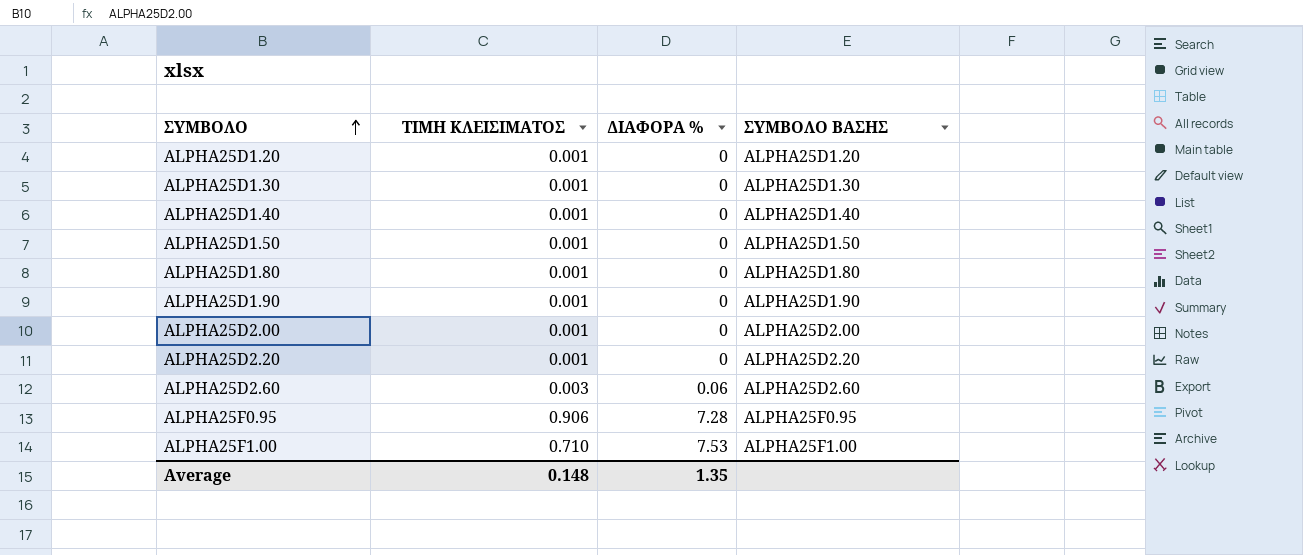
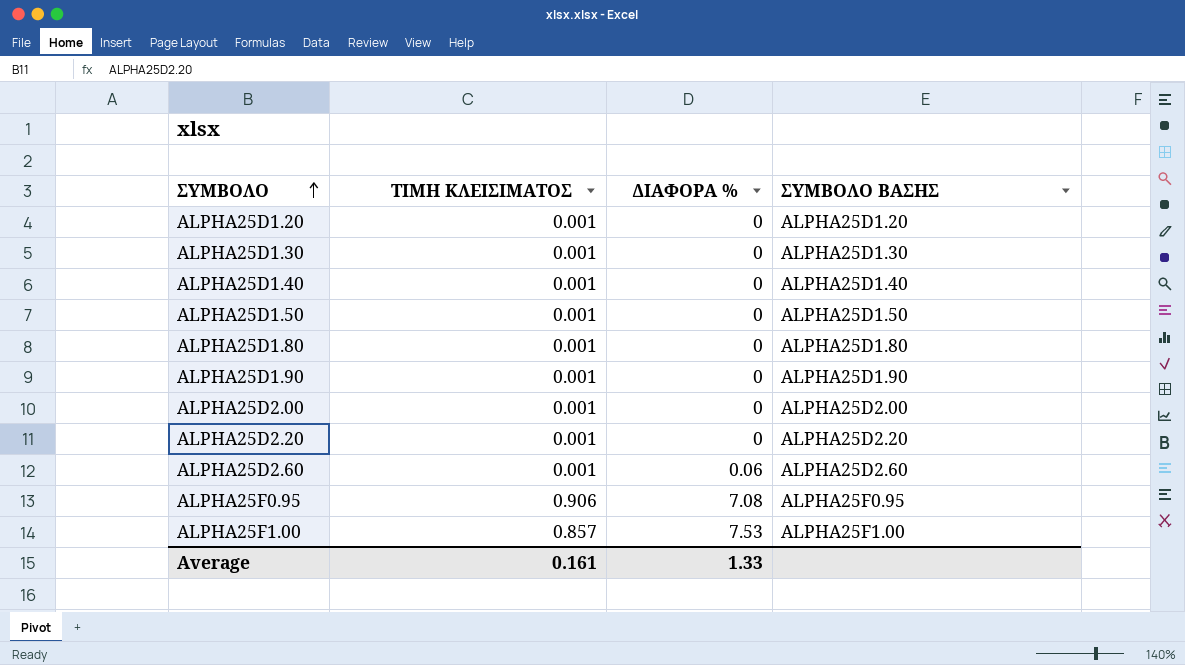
ALPHA25D2.60 | ΤΙΜΗ ΚΛΕΙΣΙΜΑΤΟΣ: 0.003 -> 0.001
ALPHA25F0.95 | ΔΙΑΦΟΡΑ %: 7.28 -> 7.08
ALPHA25F1.00 | ΤΙΜΗ ΚΛΕΙΣΙΜΑΤΟΣ: 0.710 -> 0.857
Average | ΤΙΜΗ ΚΛΕΙΣΙΜΑΤΟΣ: 0.148 -> 0.161
Average | ΔΙΑΦΟΡΑ %: 1.35 -> 1.33

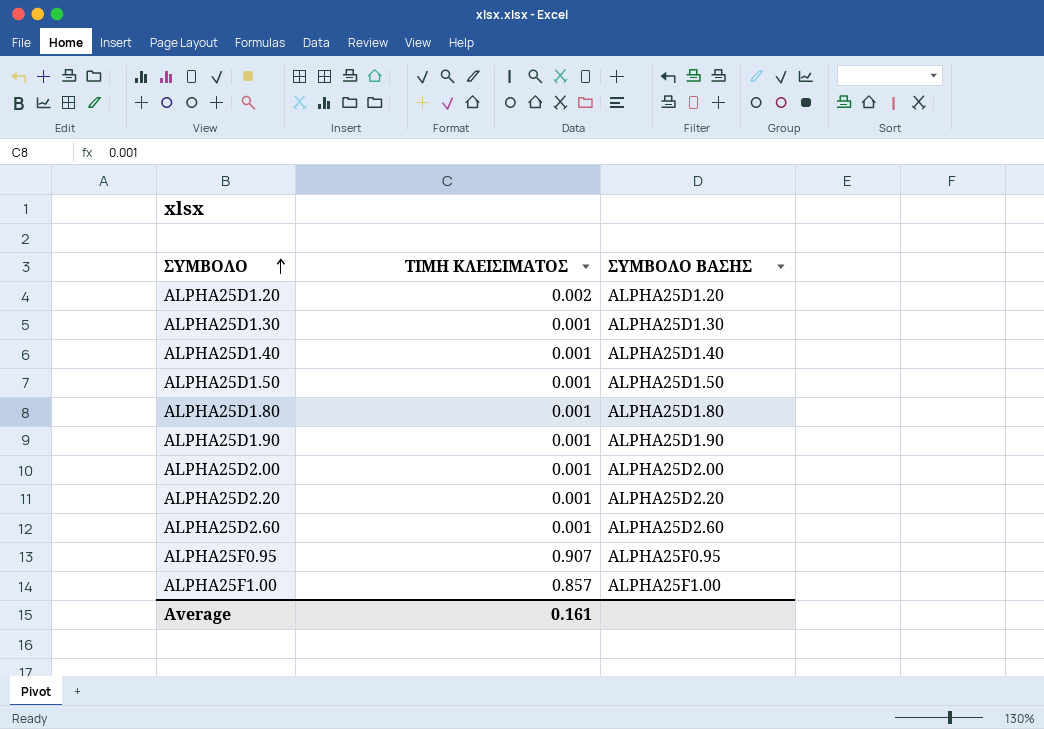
column ΔΙΑΦΟΡΑ % | position: 3 -> none
ALPHA25D1.20 | ΤΙΜΗ ΚΛΕΙΣΙΜΑΤΟΣ: 0.001 -> 0.002
ALPHA25F0.95 | ΤΙΜΗ ΚΛΕΙΣΙΜΑΤΟΣ: 0.906 -> 0.907

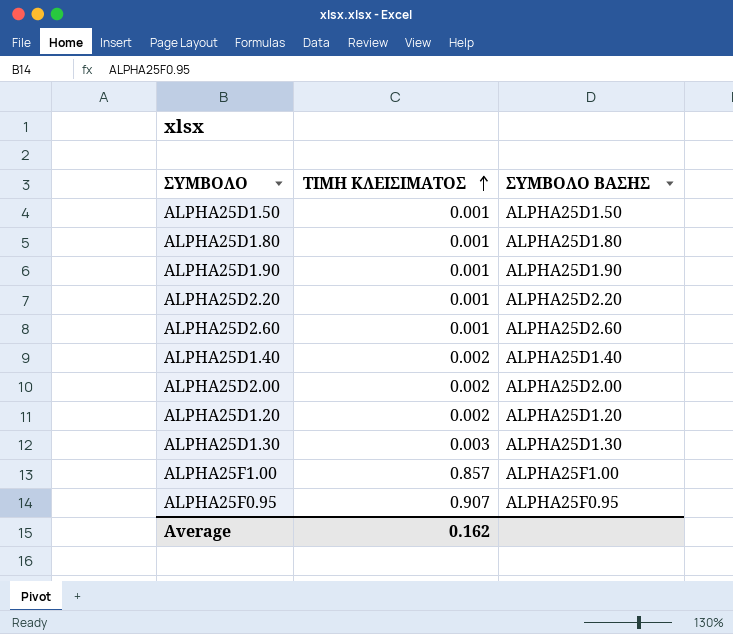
row order: ΣΥΜΒΟΛΟ ascending -> ΤΙΜΗ ΚΛΕΙΣΙΜΑΤΟΣ ascending
ALPHA25D1.40 | ΤΙΜΗ ΚΛΕΙΣΙΜΑΤΟΣ: 0.001 -> 0.002
ALPHA25D2.00 | ΤΙΜΗ ΚΛΕΙΣΙΜΑΤΟΣ: 0.001 -> 0.002
ALPHA25D1.30 | ΤΙΜΗ ΚΛΕΙΣΙΜΑΤΟΣ: 0.001 -> 0.003
Average | ΤΙΜΗ ΚΛΕΙΣΙΜΑΤΟΣ: 0.161 -> 0.162

